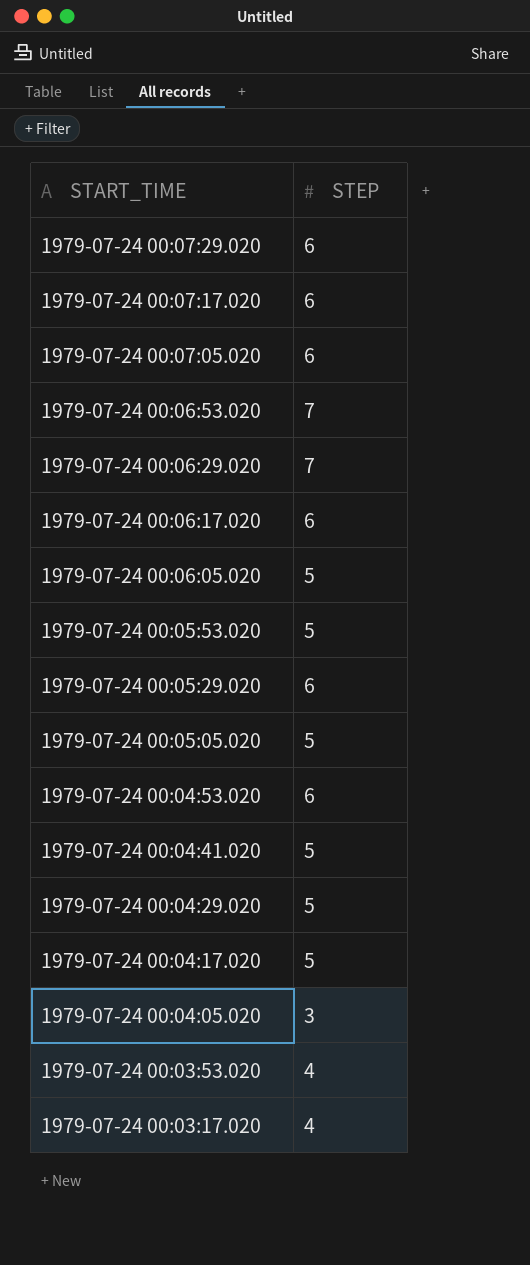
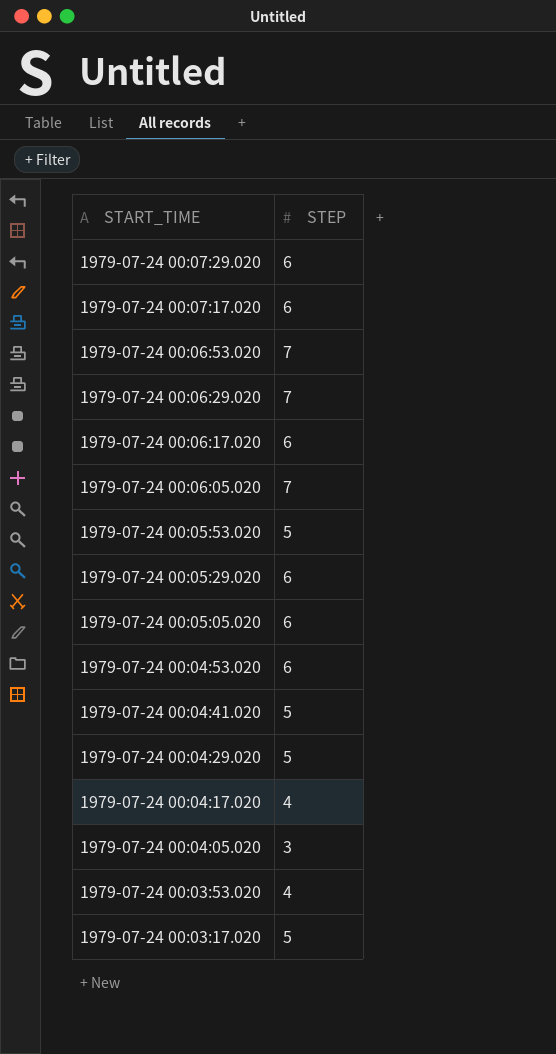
row 1979-07-24 00:07:05.020: 6 -> none
1979-07-24 00:06:05.020 | STEP: 5 -> 7
1979-07-24 00:05:05.020 | STEP: 5 -> 6
1979-07-24 00:04:17.020 | STEP: 5 -> 4
1979-07-24 00:03:17.020 | STEP: 4 -> 5

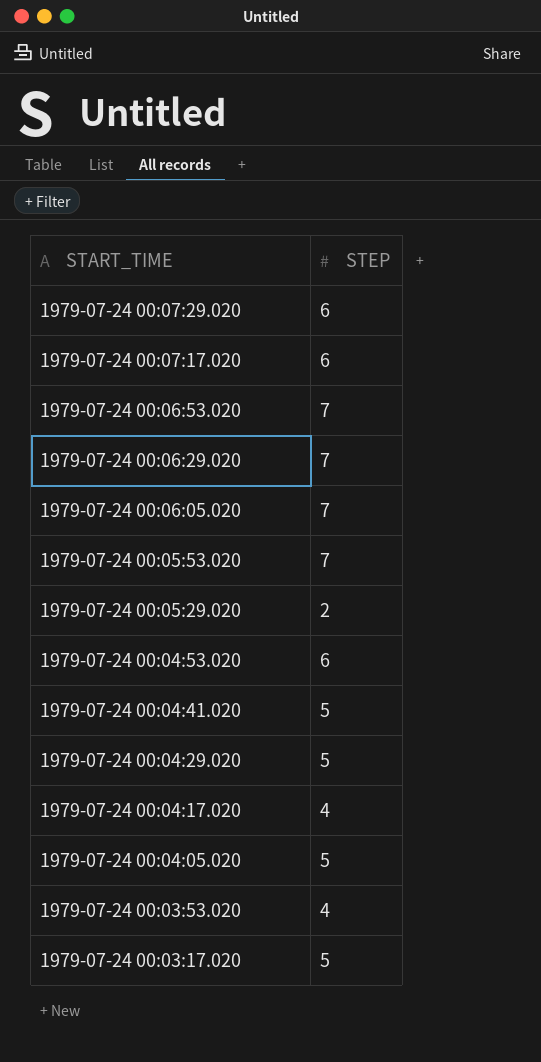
row 1979-07-24 00:06:17.020: 6 -> none
row 1979-07-24 00:05:05.020: 6 -> none
1979-07-24 00:05:53.020 | STEP: 5 -> 7
1979-07-24 00:05:29.020 | STEP: 6 -> 2
1979-07-24 00:04:05.020 | STEP: 3 -> 5

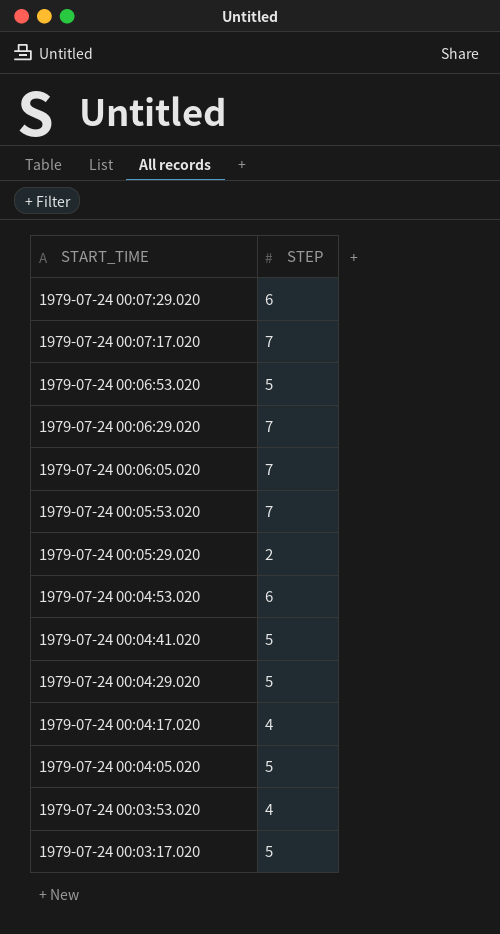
1979-07-24 00:07:17.020 | STEP: 6 -> 7
1979-07-24 00:06:53.020 | STEP: 7 -> 5

